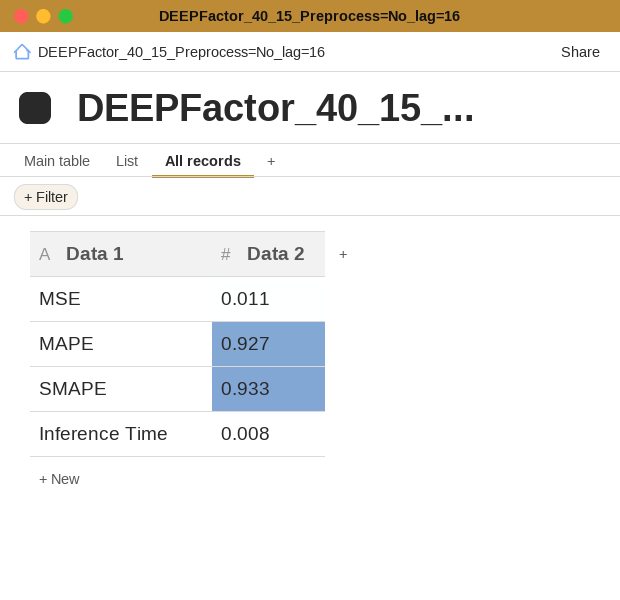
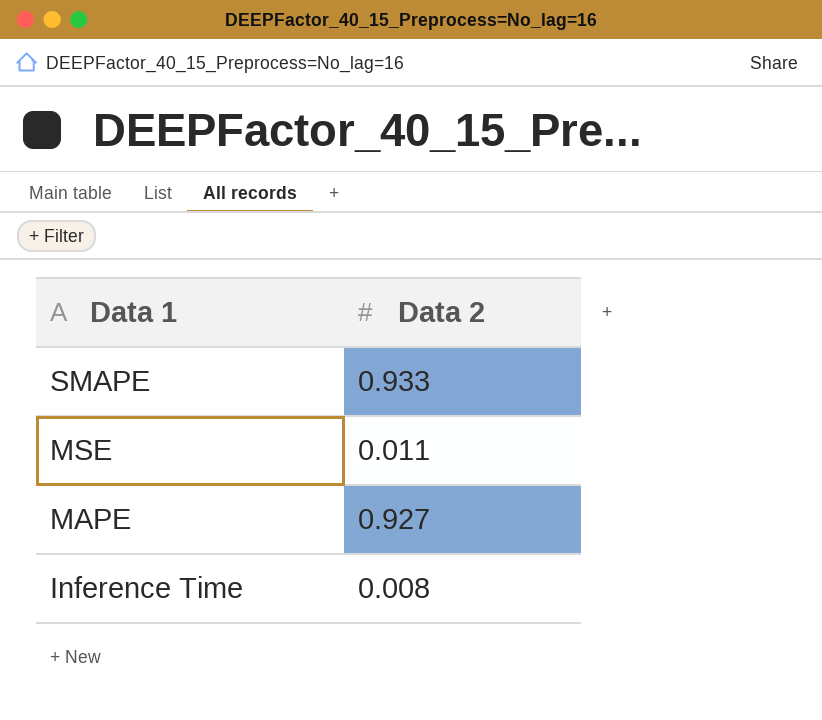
row order: none -> Data 1 descending

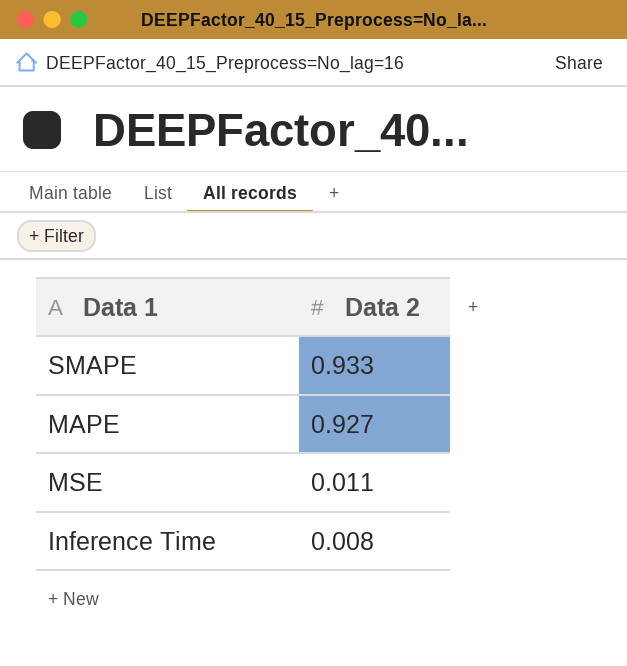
row order: Data 1 descending -> Data 2 descending

